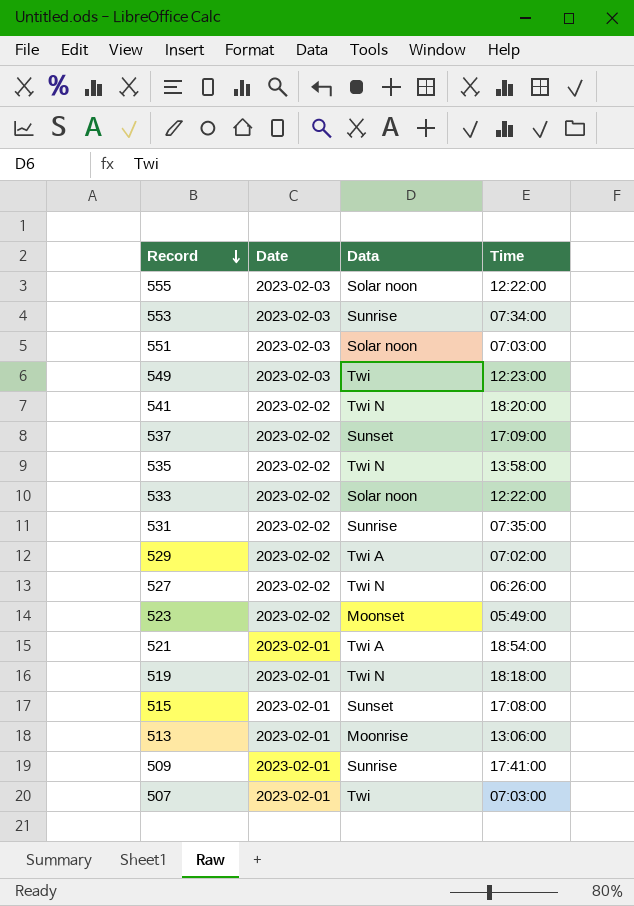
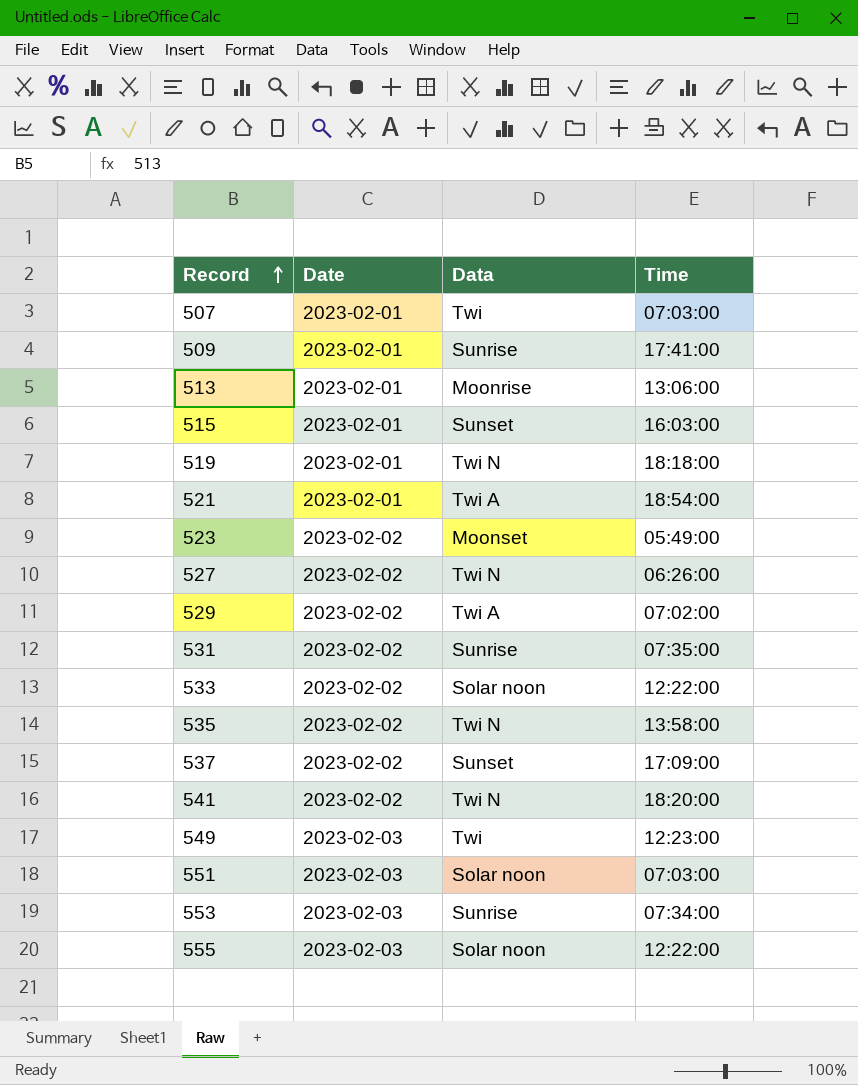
row order: Record descending -> Record ascending
515 | Time: 17:08:00 -> 16:03:00

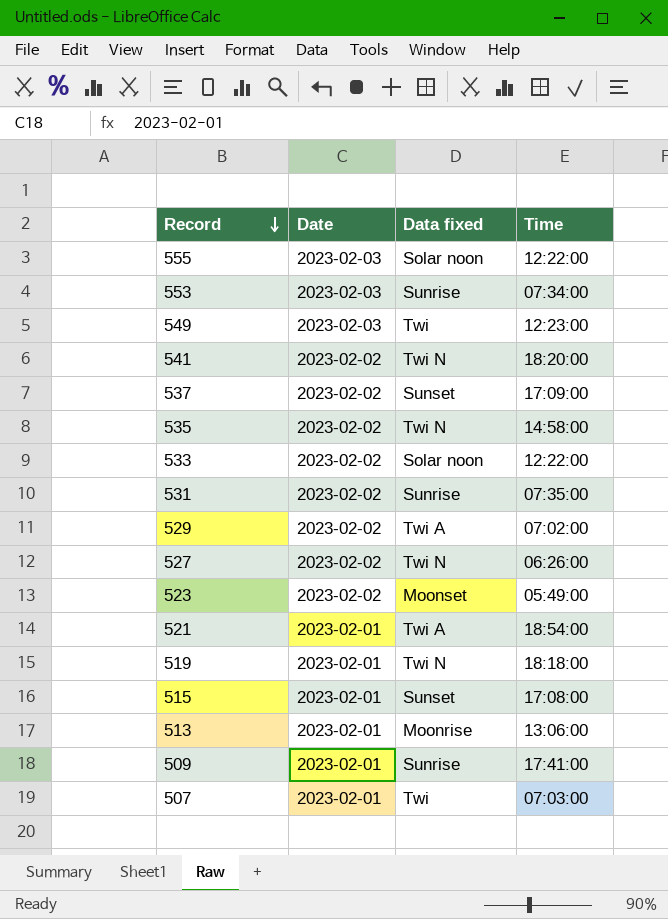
row order: Record ascending -> Record descending
column name: Data -> Data fixed
row 551: 2023-02-03 | Solar noon | 07:03:00 -> none
535 | Time: 13:58:00 -> 14:58:00
515 | Time: 16:03:00 -> 17:08:00

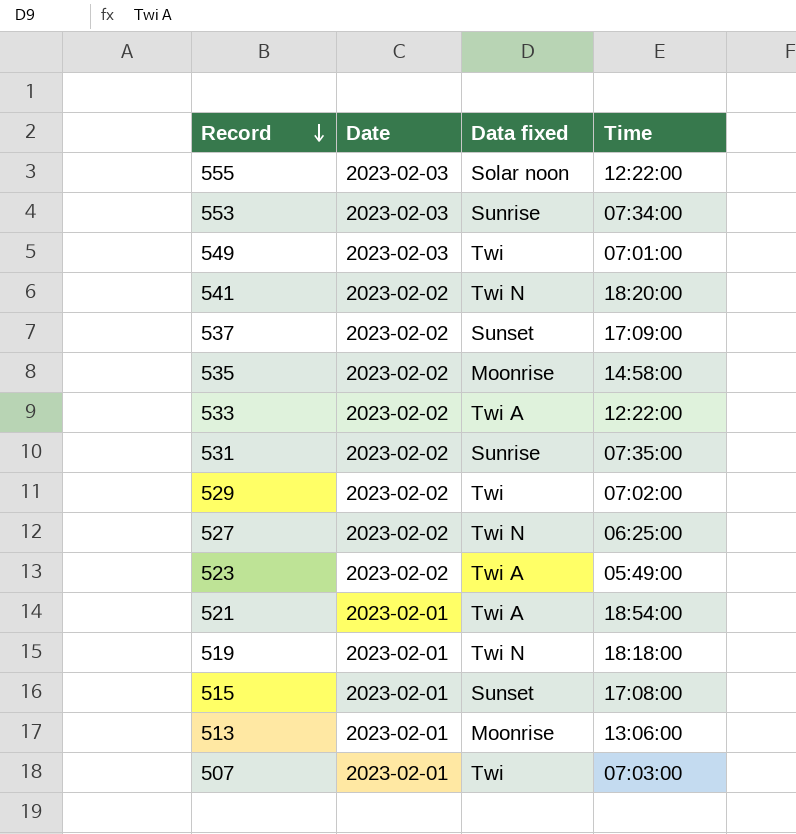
row 509: 2023-02-01 | Sunrise | 17:41:00 -> none
549 | Time: 12:23:00 -> 07:01:00
535 | Data fixed: Twi N -> Moonrise
533 | Data fixed: Solar noon -> Twi A
529 | Data fixed: Twi A -> Twi
527 | Time: 06:26:00 -> 06:25:00
523 | Data fixed: Moonset -> Twi A

